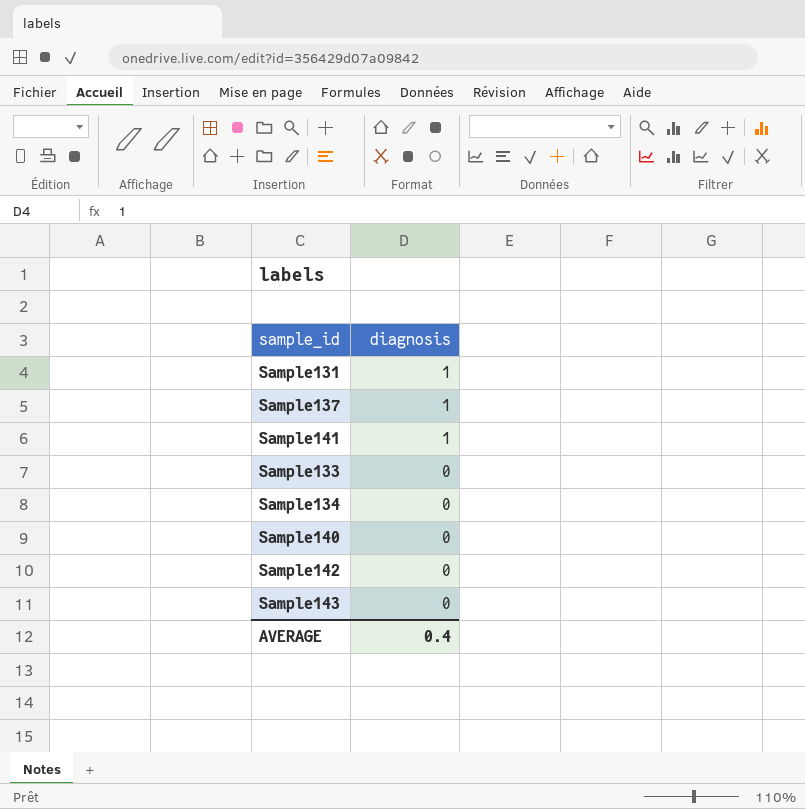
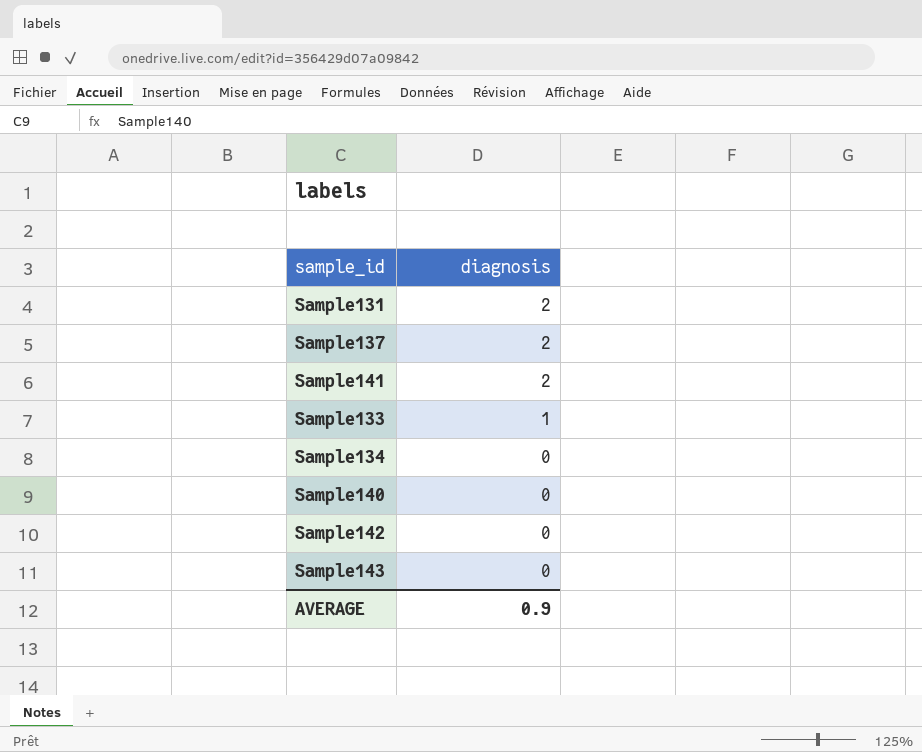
Sample131 | diagnosis: 1 -> 2
Sample137 | diagnosis: 1 -> 2
Sample141 | diagnosis: 1 -> 2
Sample133 | diagnosis: 0 -> 1
AVERAGE | diagnosis: 0.4 -> 0.9

